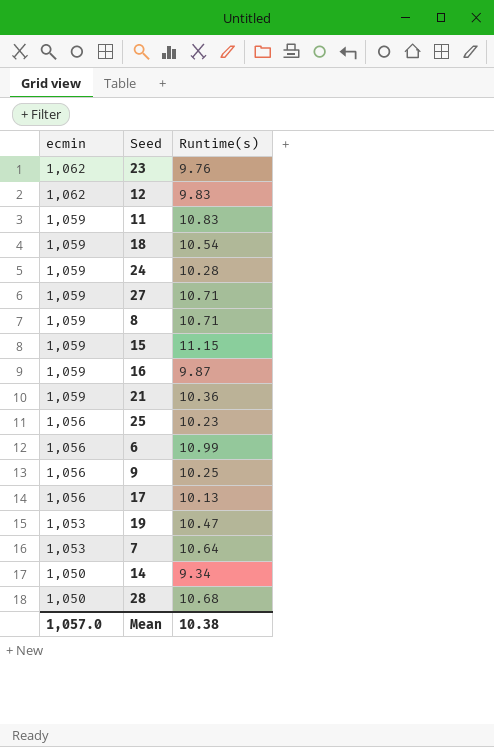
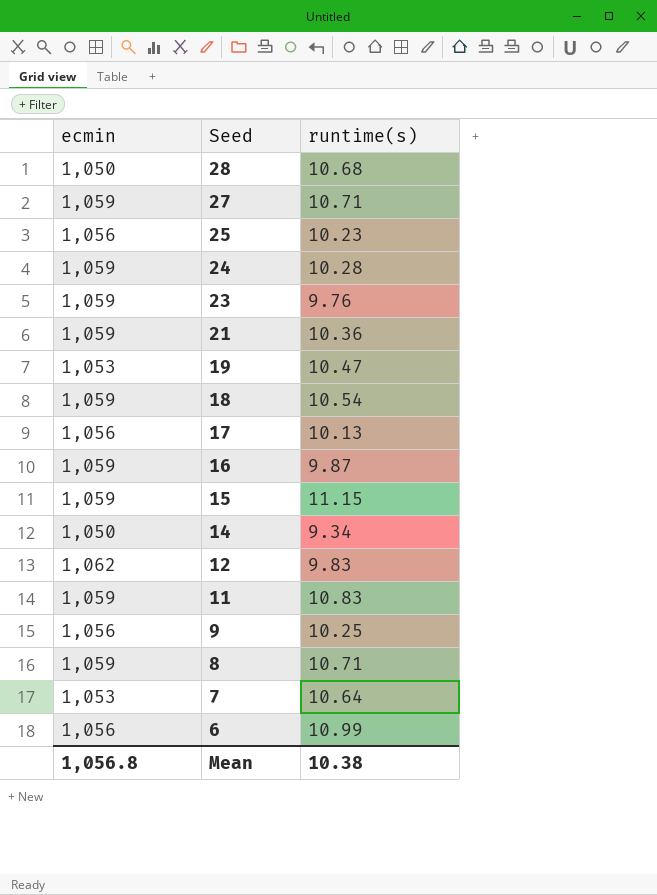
row order: ecmin descending -> Seed descending
column name: Runtime(s) -> runtime(s)
23 | ecmin: 1,062 -> 1,059
Mean | ecmin: 1,057.0 -> 1,056.8

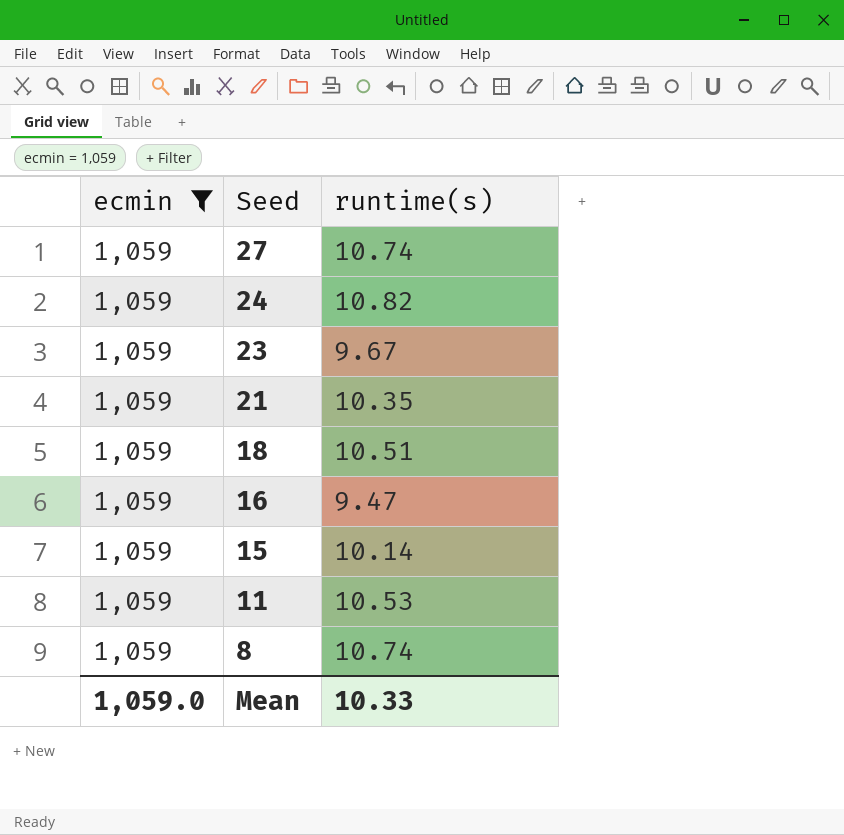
filter: none -> ecmin = 1,059
27 | runtime(s): 10.71 -> 10.74
24 | runtime(s): 10.28 -> 10.82
23 | runtime(s): 9.76 -> 9.67
21 | runtime(s): 10.36 -> 10.35
18 | runtime(s): 10.54 -> 10.51
16 | runtime(s): 9.87 -> 9.47
15 | runtime(s): 11.15 -> 10.14
11 | runtime(s): 10.83 -> 10.53
8 | runtime(s): 10.71 -> 10.74
Mean | ecmin: 1,056.8 -> 1,059.0
Mean | runtime(s): 10.38 -> 10.33

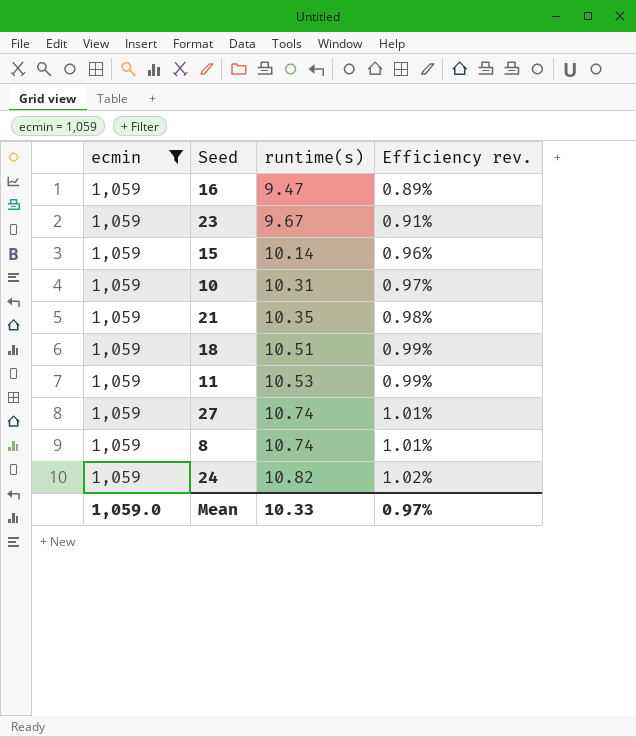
row order: Seed descending -> runtime(s) ascending
column Efficiency rev. | formula: none -> [runtime(s)] / [ecmin]
row 10: none -> 1,059 | 10.31 | 0.97%

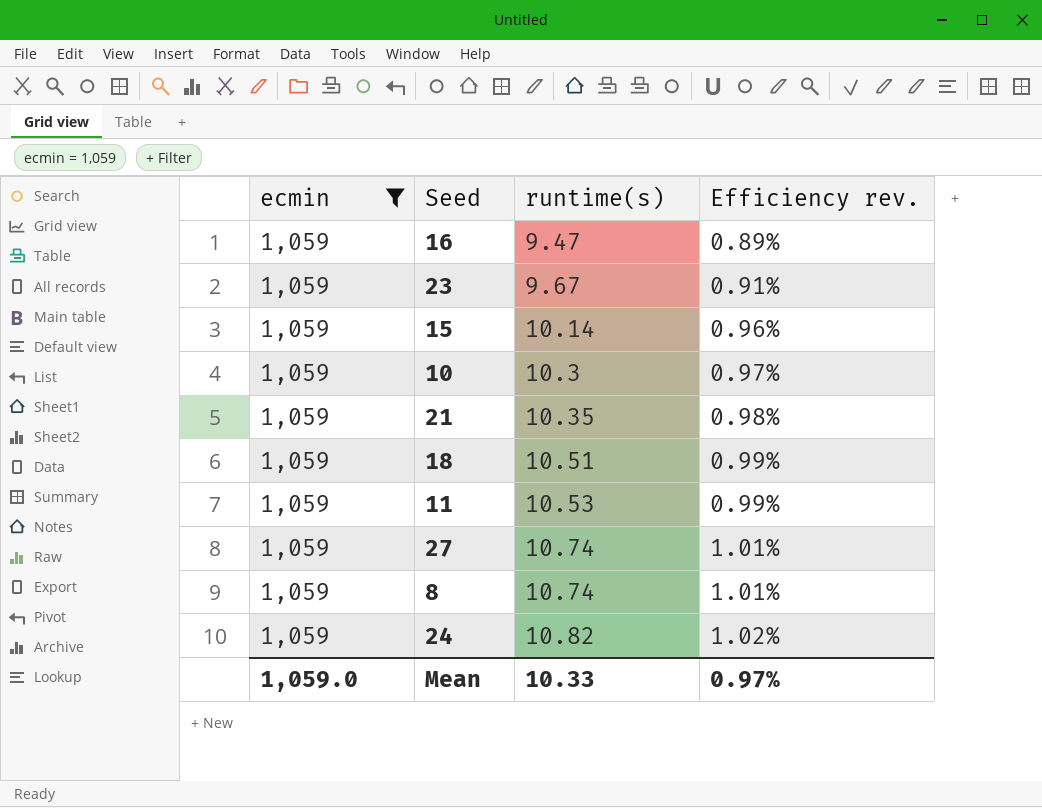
10 | runtime(s): 10.31 -> 10.3

